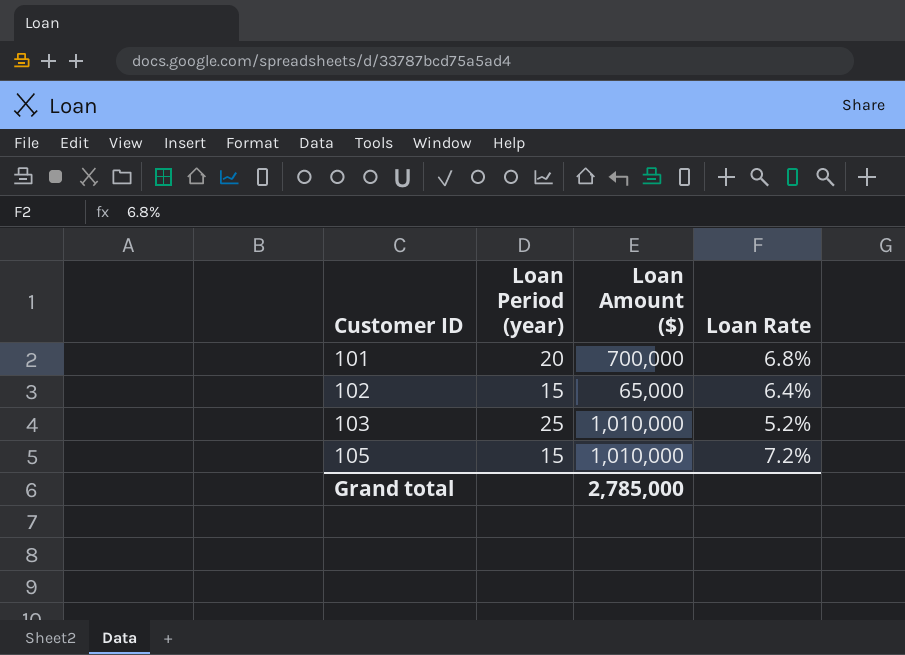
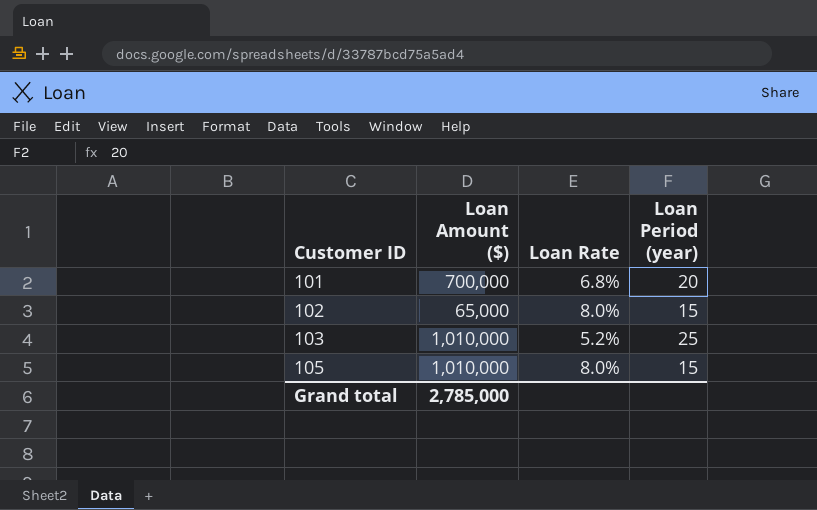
column Loan Period (year) | position: 2 -> 4
102 | Loan Rate: 6.4% -> 8.0%
105 | Loan Rate: 7.2% -> 8.0%

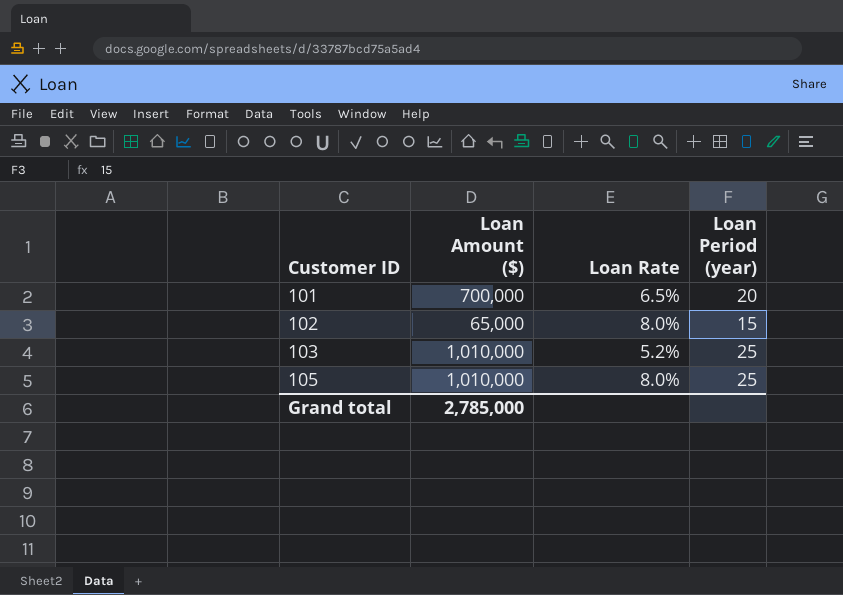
101 | Loan Rate: 6.8% -> 6.5%
105 | Loan Period (year): 15 -> 25

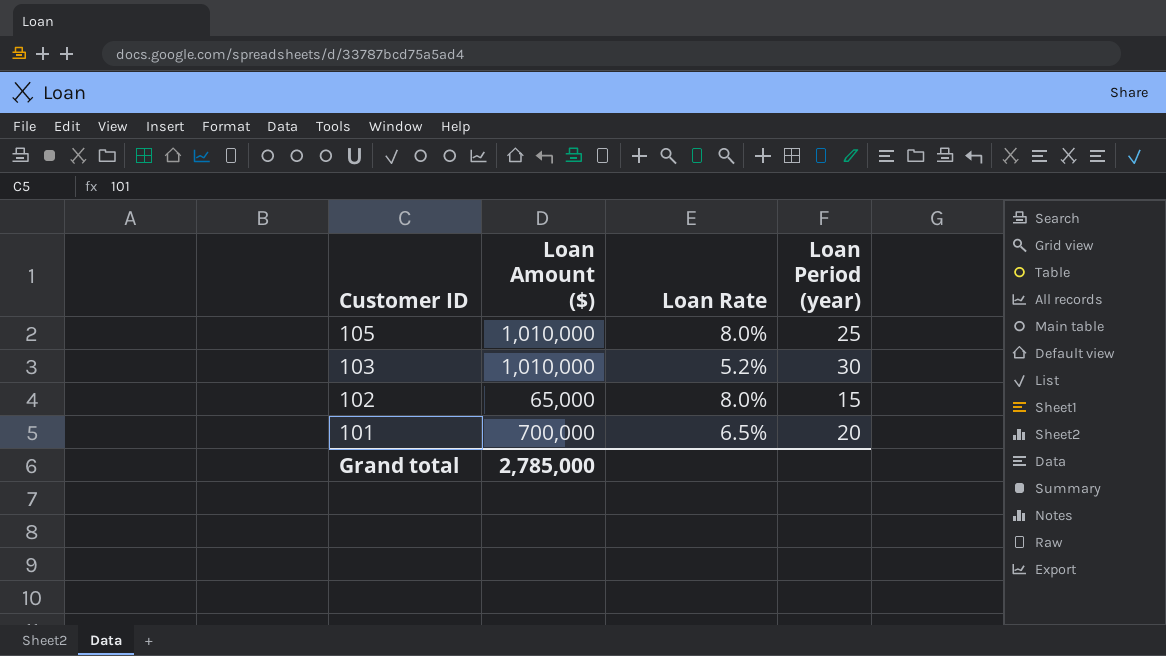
row order: Customer ID ascending -> Customer ID descending
103 | Loan Period (year): 25 -> 30

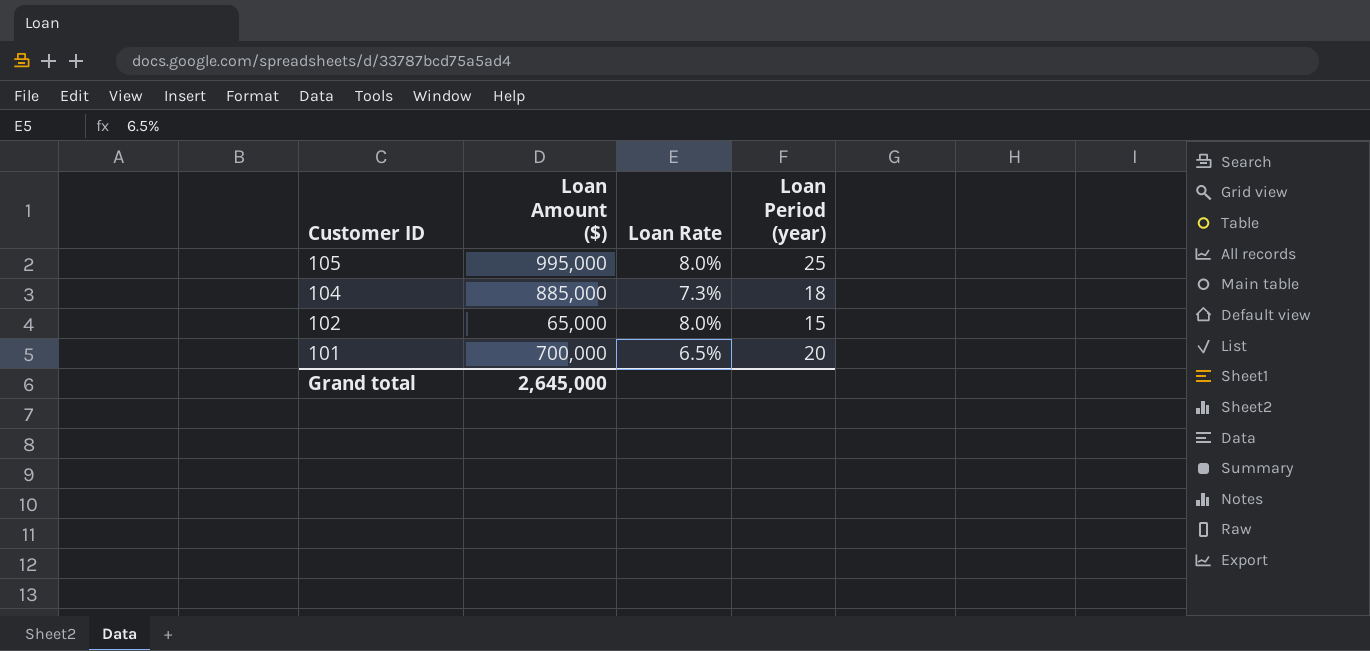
row 103: 1,010,000 | 5.2% | 30 -> none
105 | Loan Amount ($): 1,010,000 -> 995,000
row 104: none -> 885,000 | 7.3% | 18
Grand total | Loan Amount ($): 2,785,000 -> 2,645,000

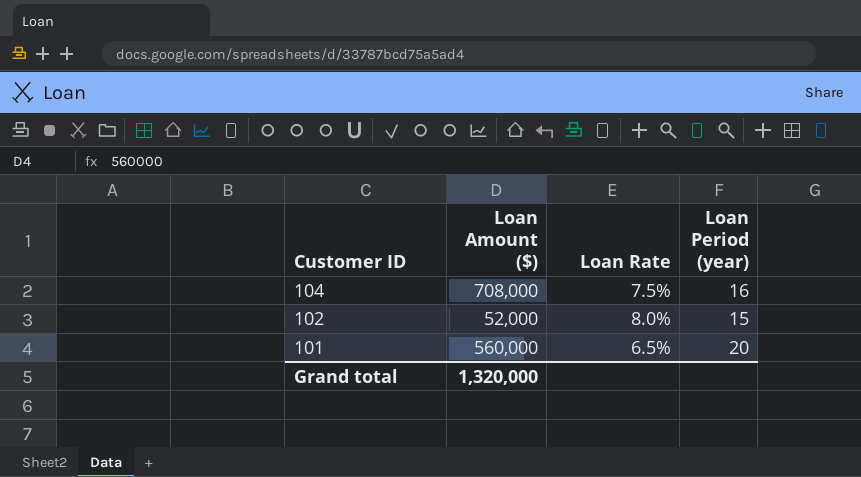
row 105: 995,000 | 8.0% | 25 -> none
104 | Loan Amount ($): 885,000 -> 708,000
104 | Loan Rate: 7.3% -> 7.5%
104 | Loan Period (year): 18 -> 16
102 | Loan Amount ($): 65,000 -> 52,000
101 | Loan Amount ($): 700,000 -> 560,000
Grand total | Loan Amount ($): 2,645,000 -> 1,320,000

